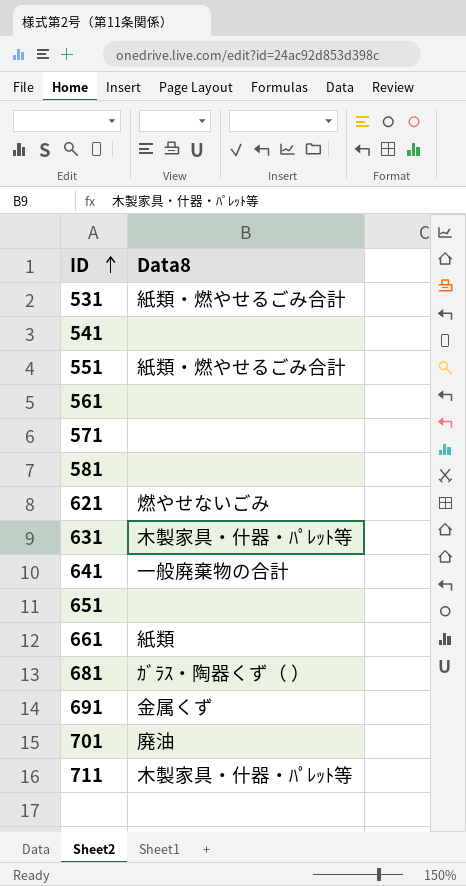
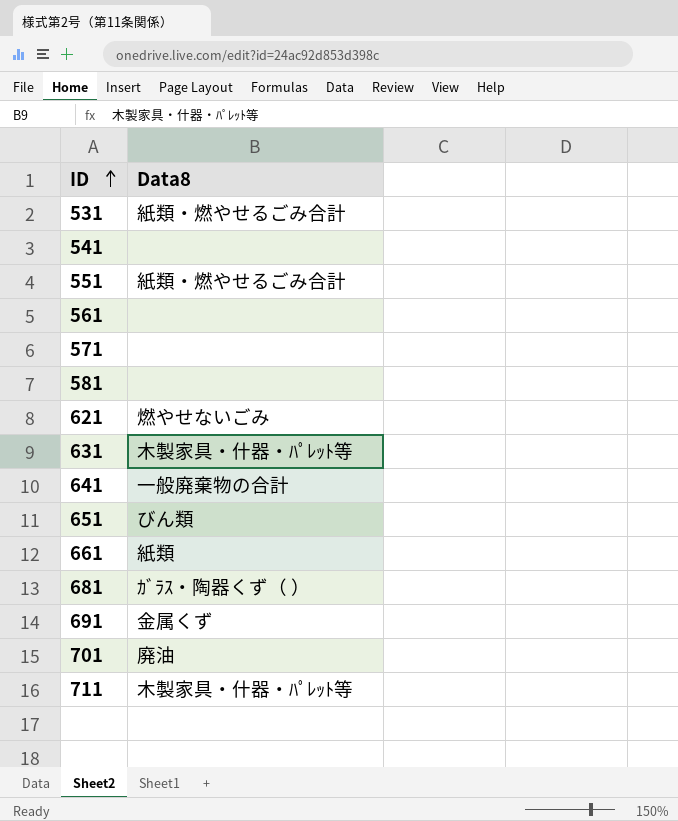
651 | Data8: none -> びん類

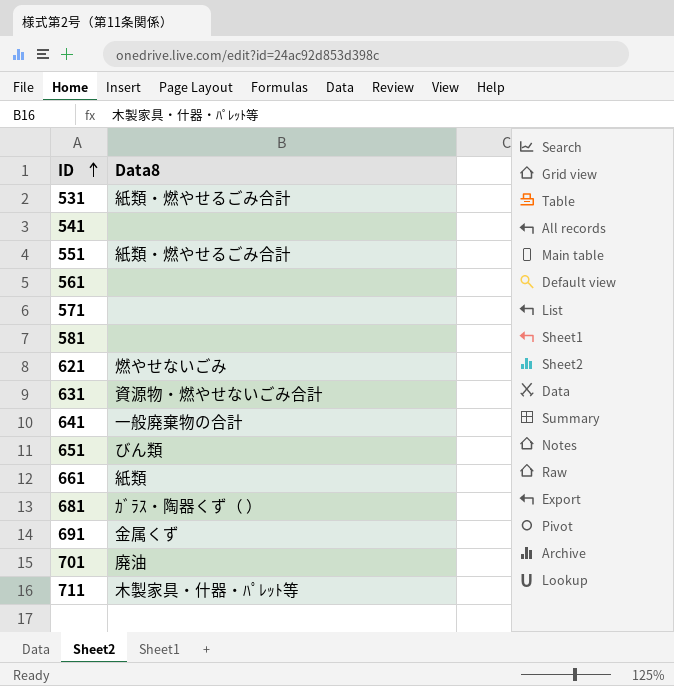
631 | Data8: 木製家具・什器・ﾊﾟﾚｯﾄ等 -> 資源物・燃やせないごみ合計

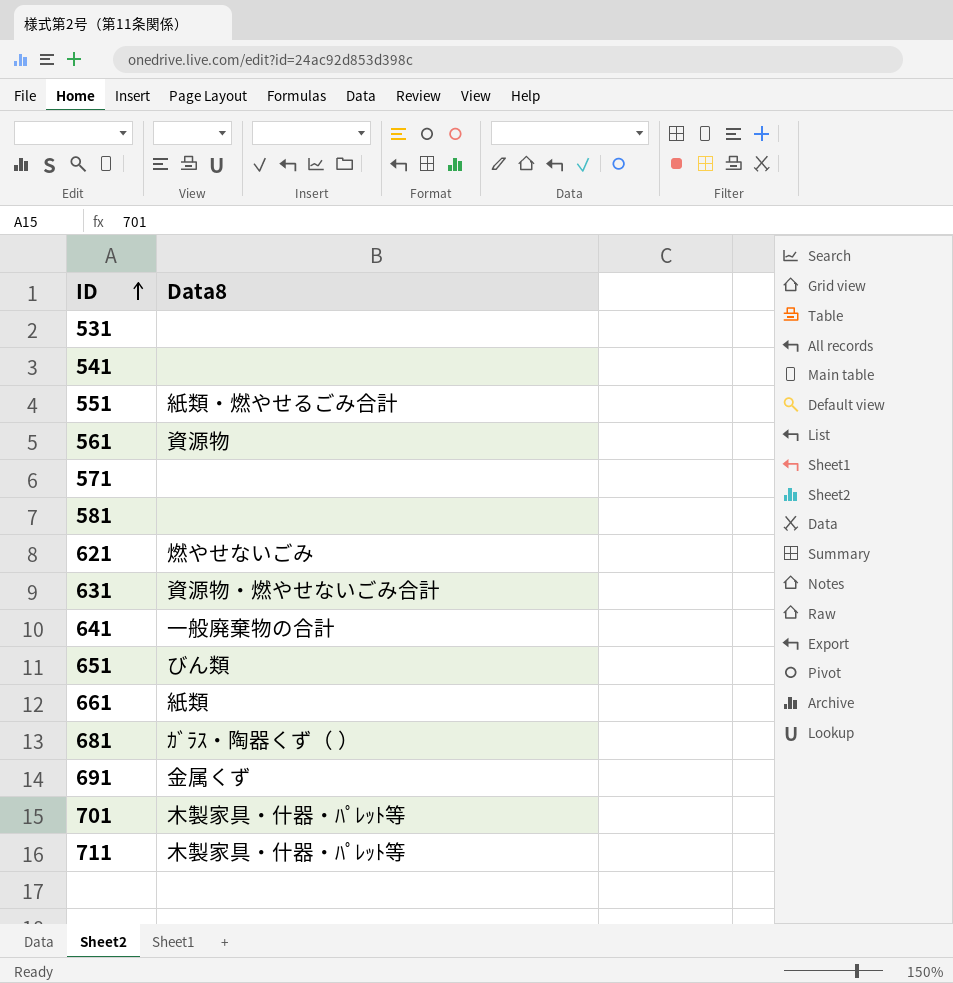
531 | Data8: 紙類・燃やせるごみ合計 -> none
561 | Data8: none -> 資源物
701 | Data8: 廃油 -> 木製家具・什器・ﾊﾟﾚｯﾄ等

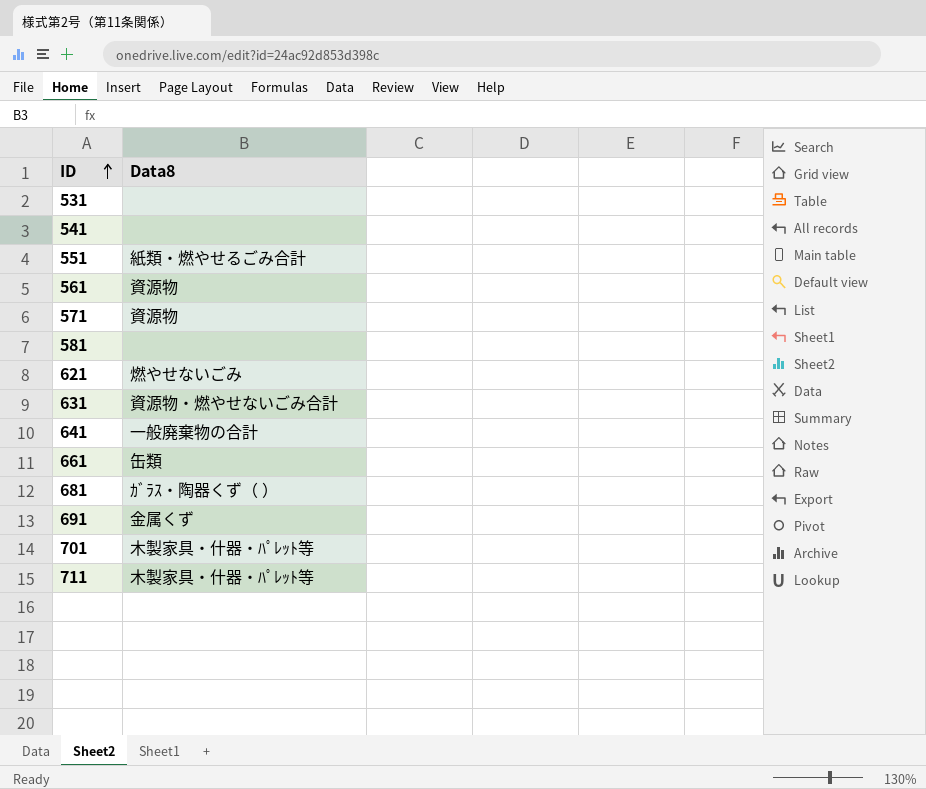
row 651: びん類 -> none
571 | Data8: none -> 資源物
661 | Data8: 紙類 -> 缶類

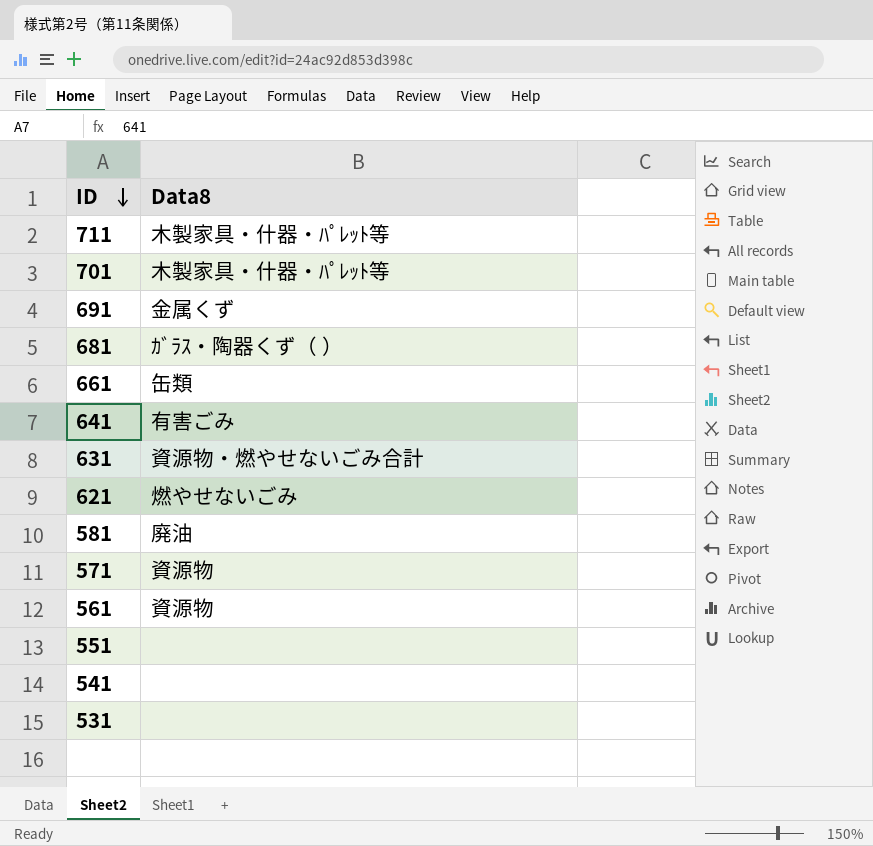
row order: ID ascending -> ID descending
641 | Data8: 一般廃棄物の合計 -> 有害ごみ
581 | Data8: none -> 廃油
551 | Data8: 紙類・燃やせるごみ合計 -> none

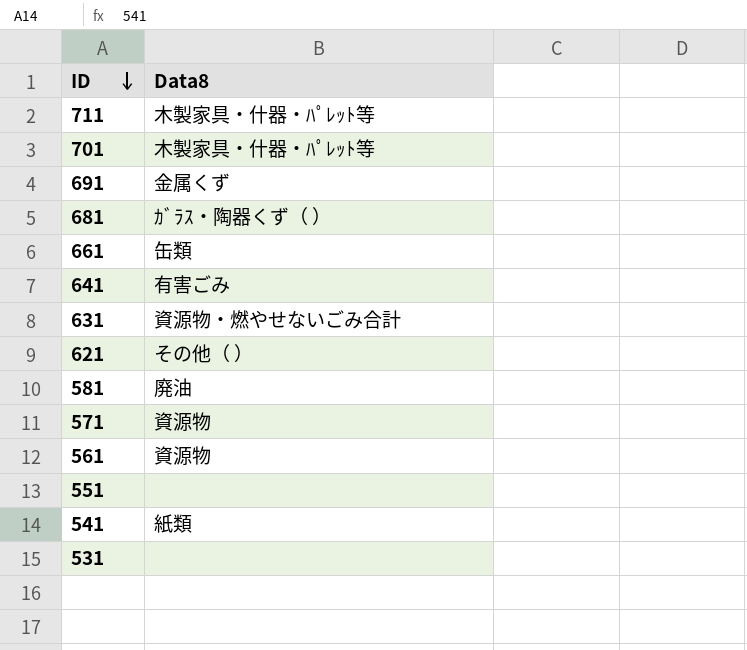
621 | Data8: 燃やせないごみ -> その他（ ）
541 | Data8: none -> 紙類

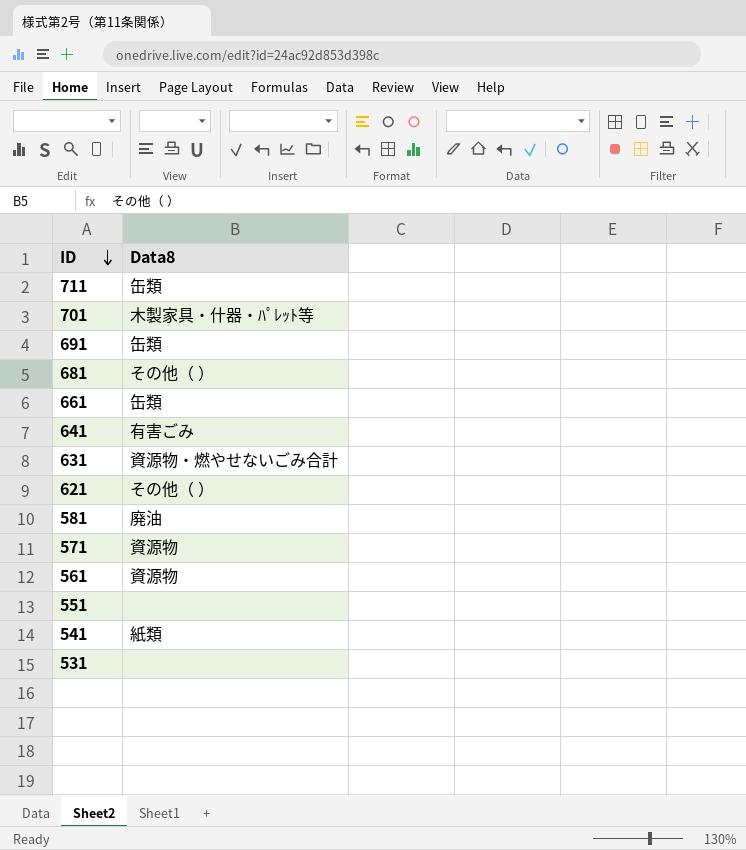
711 | Data8: 木製家具・什器・ﾊﾟﾚｯﾄ等 -> 缶類
691 | Data8: 金属くず -> 缶類
681 | Data8: ｶﾞﾗｽ・陶器くず（ ） -> その他（ ）

